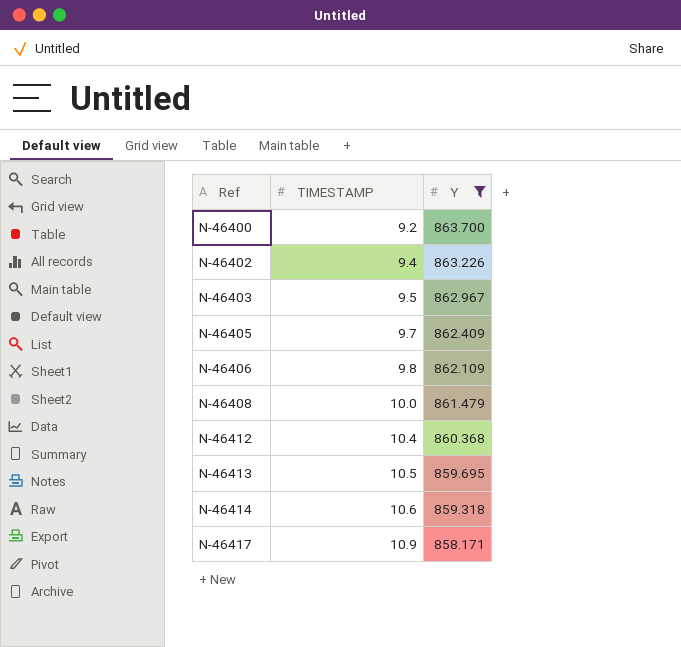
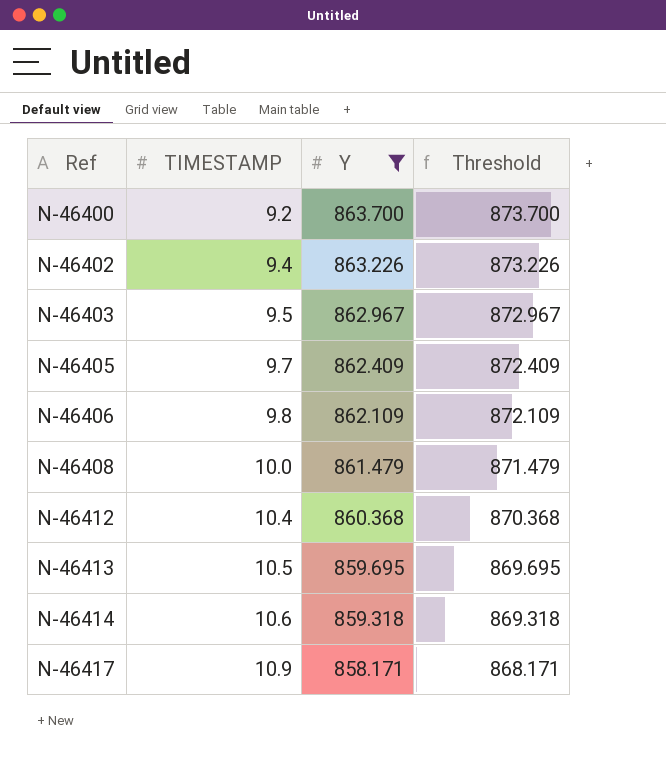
column Threshold | formula: none -> [Y] + 10

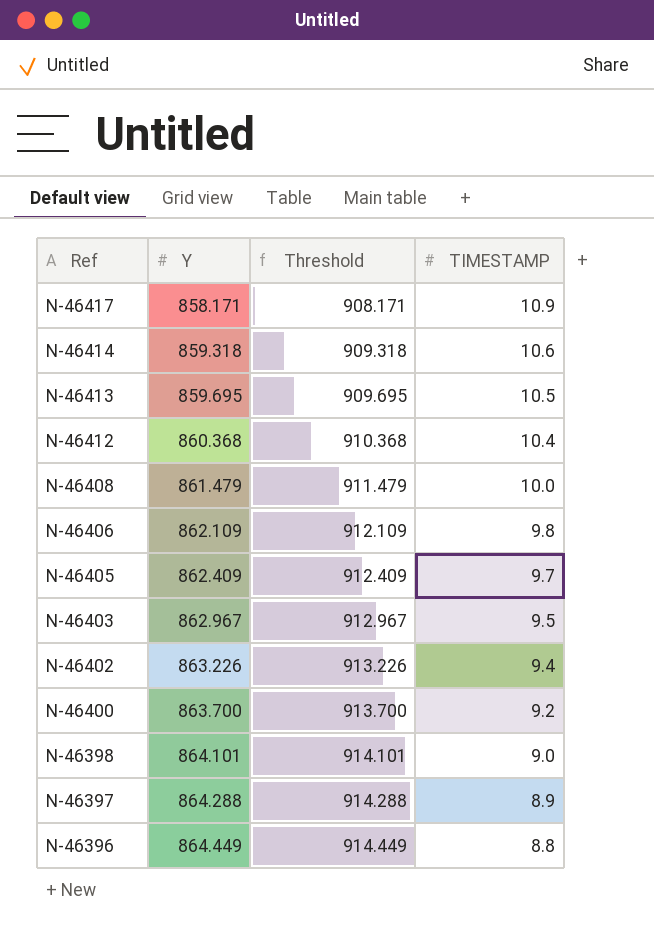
filter: Y <= 863.700 -> none
row order: Ref ascending -> Ref descending
column Threshold | formula: [Y] + 10 -> [Y] + 50
column TIMESTAMP | position: 2 -> 4

